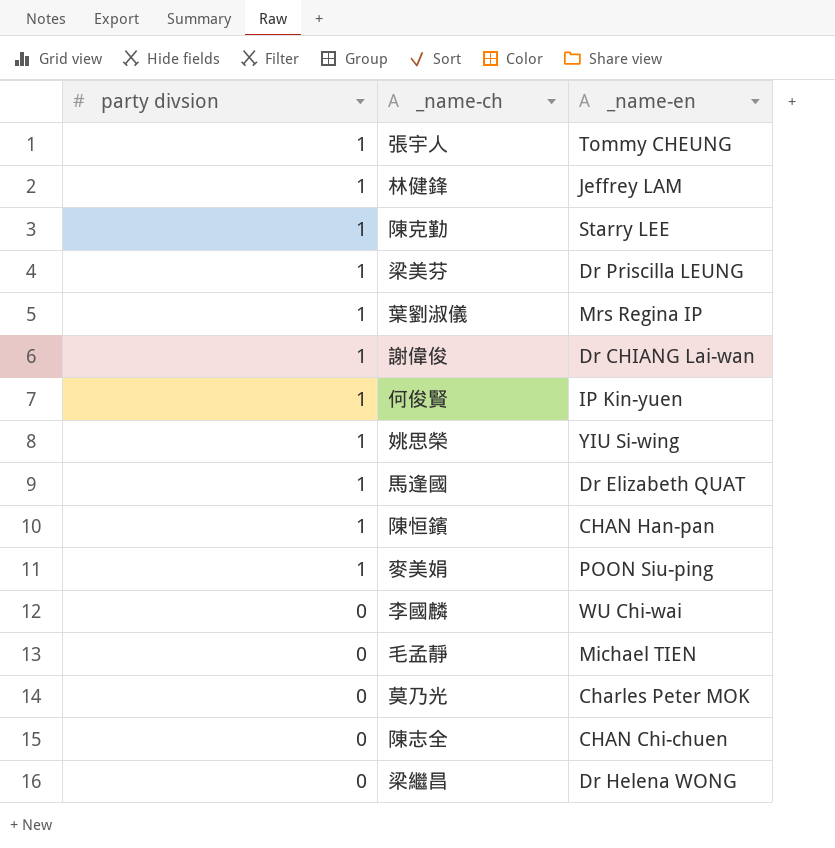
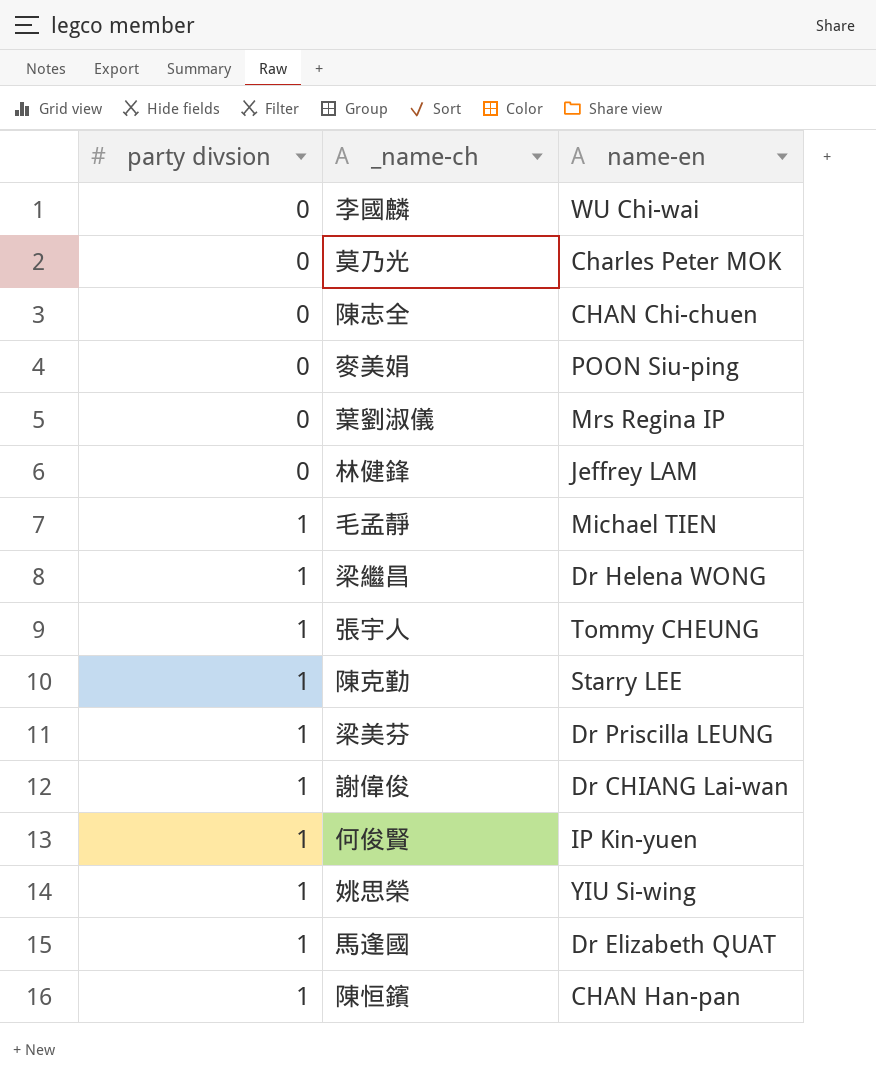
row order: party divsion descending -> party divsion ascending
column name: _name-en -> name-en
麥美娟 | party divsion: 1 -> 0
葉劉淑儀 | party divsion: 1 -> 0
林健鋒 | party divsion: 1 -> 0
毛孟靜 | party divsion: 0 -> 1
梁繼昌 | party divsion: 0 -> 1

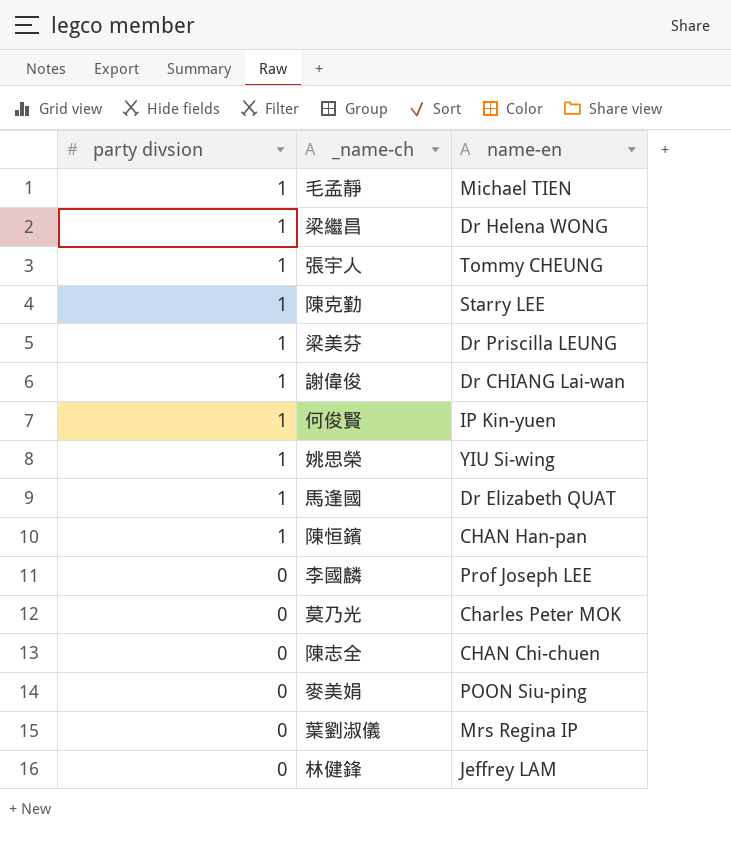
row order: party divsion ascending -> party divsion descending
李國麟 | name-en: WU Chi-wai -> Prof Joseph LEE

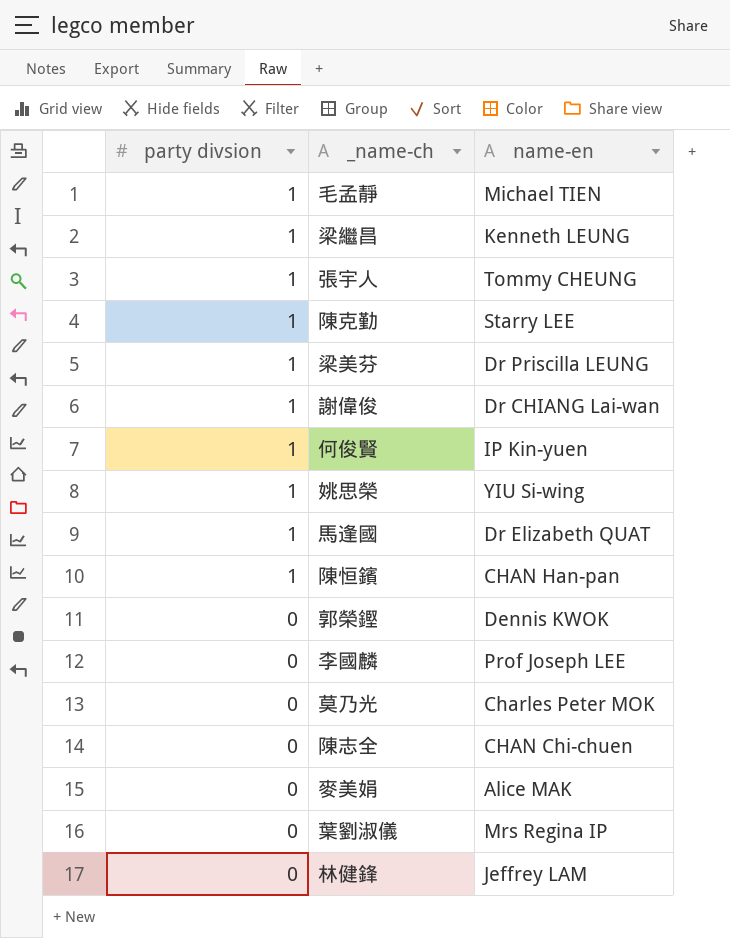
梁繼昌 | name-en: Dr Helena WONG -> Kenneth LEUNG
row 郭榮鏗: none -> 0 | Dennis KWOK
麥美娟 | name-en: POON Siu-ping -> Alice MAK

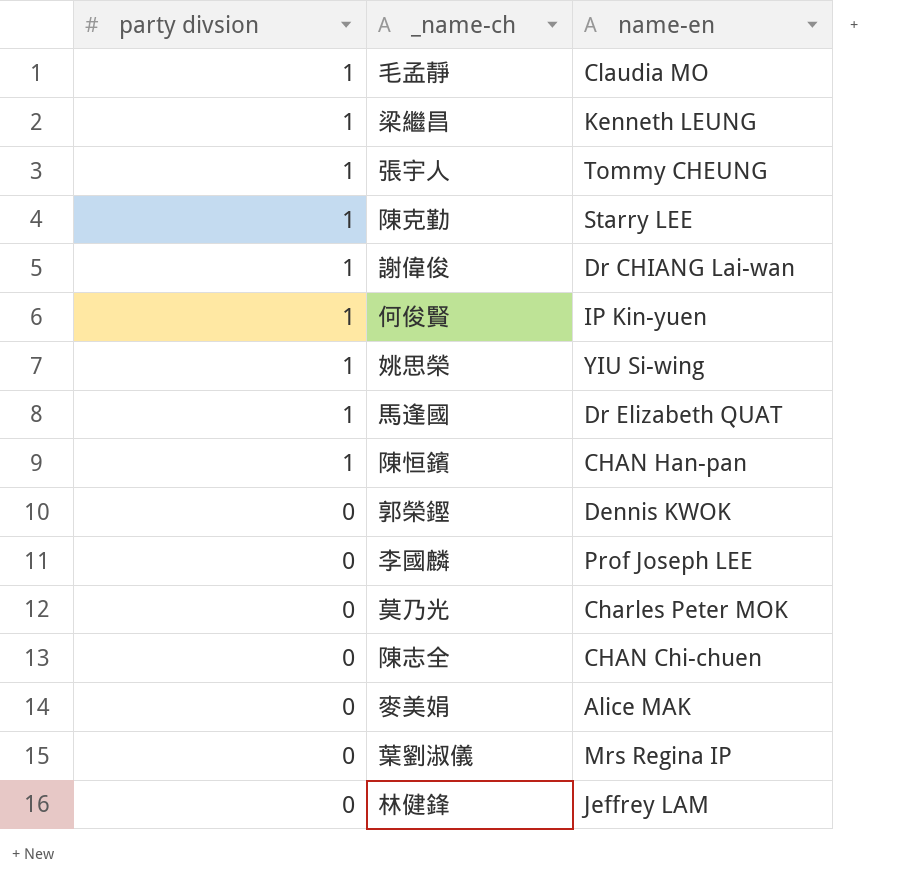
row 梁美芬: 1 | Dr Priscilla LEUNG -> none
毛孟靜 | name-en: Michael TIEN -> Claudia MO

